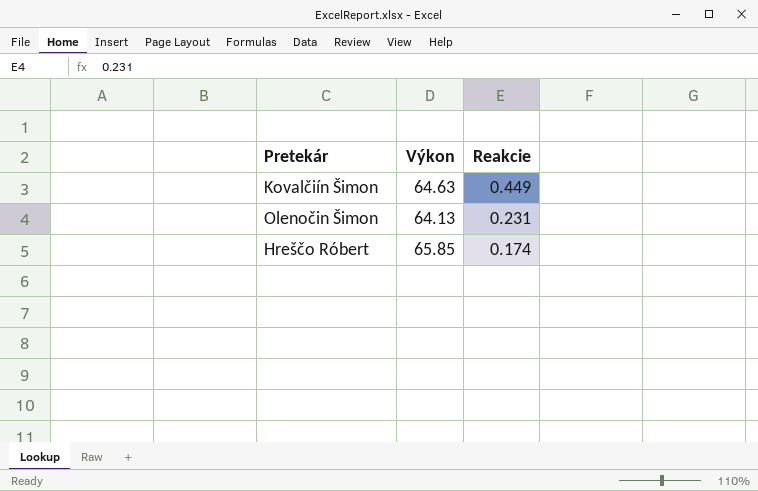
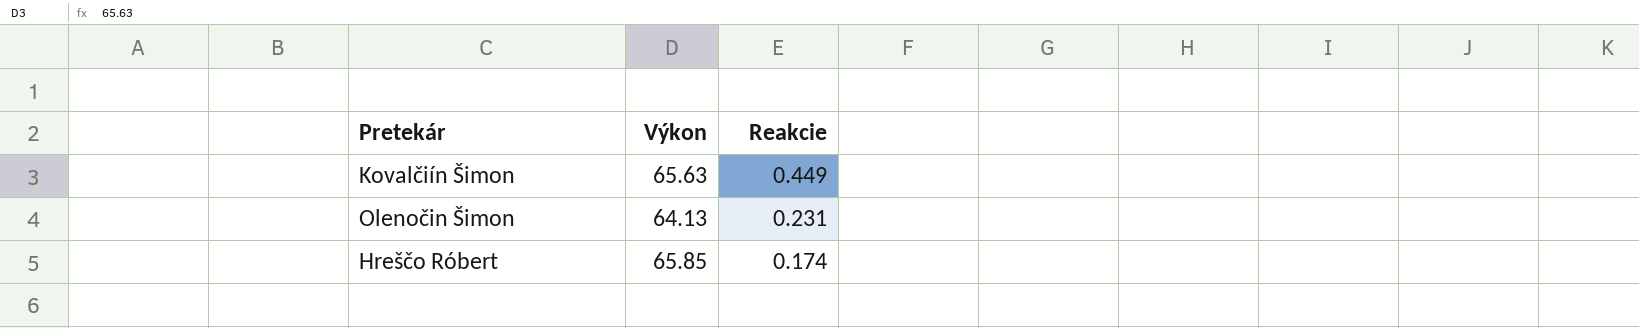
Kovalčiín Šimon | Výkon: 64.63 -> 65.63

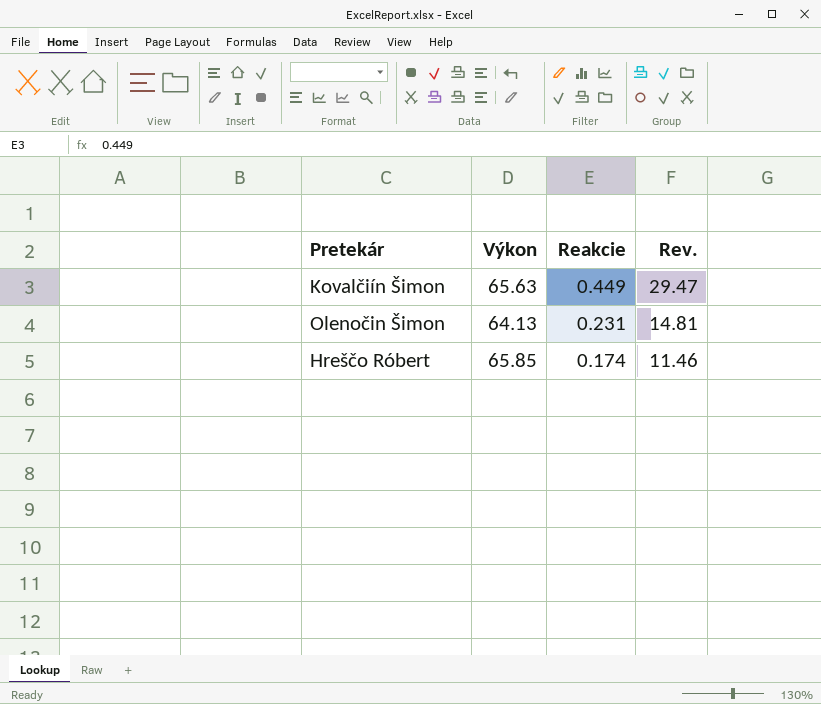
column Rev. | formula: none -> [Výkon] * [Reakcie]

